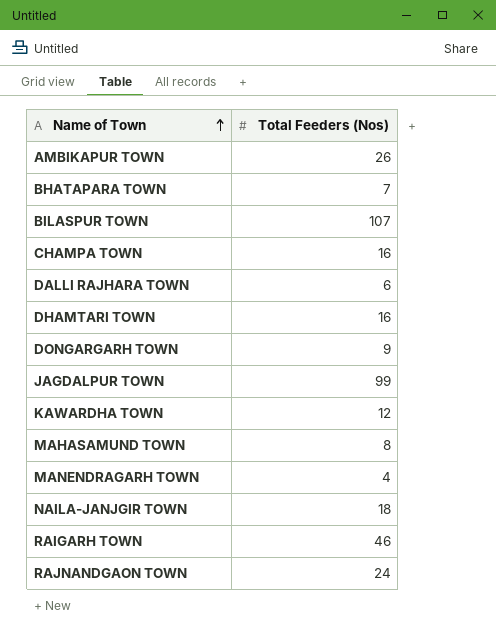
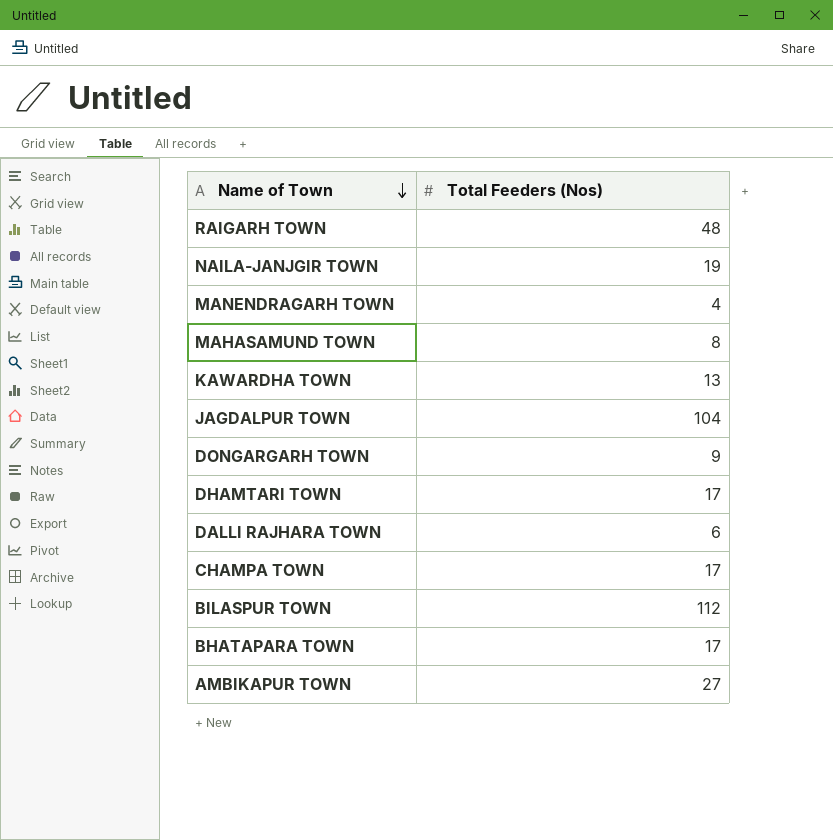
row order: Name of Town ascending -> Name of Town descending
row RAJNANDGAON TOWN: 24 -> none
RAIGARH TOWN | Total Feeders (Nos): 46 -> 48
NAILA-JANJGIR TOWN | Total Feeders (Nos): 18 -> 19
KAWARDHA TOWN | Total Feeders (Nos): 12 -> 13
JAGDALPUR TOWN | Total Feeders (Nos): 99 -> 104
DHAMTARI TOWN | Total Feeders (Nos): 16 -> 17
CHAMPA TOWN | Total Feeders (Nos): 16 -> 17
BILASPUR TOWN | Total Feeders (Nos): 107 -> 112
BHATAPARA TOWN | Total Feeders (Nos): 7 -> 17
AMBIKAPUR TOWN | Total Feeders (Nos): 26 -> 27

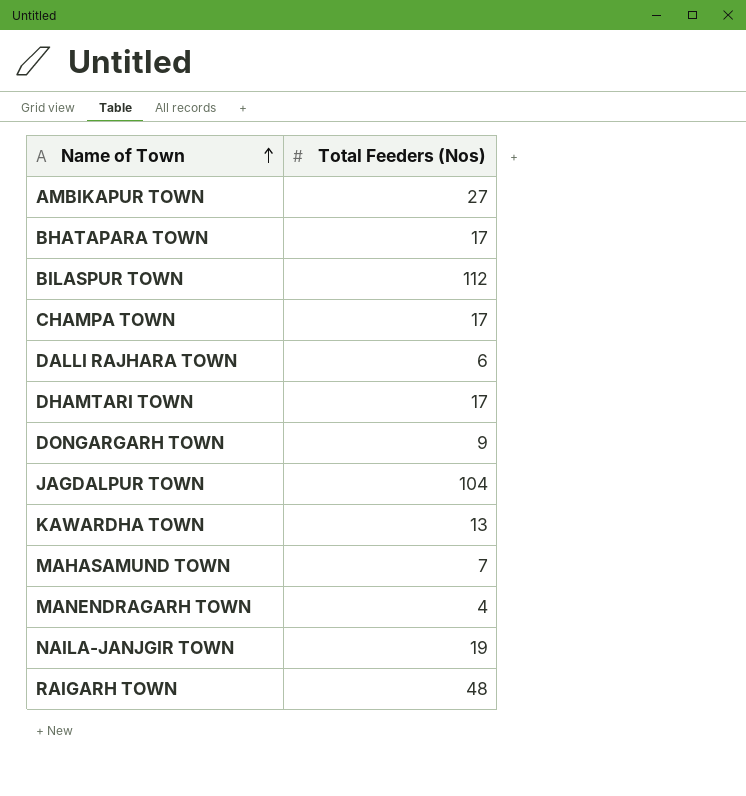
row order: Name of Town descending -> Name of Town ascending
MAHASAMUND TOWN | Total Feeders (Nos): 8 -> 7

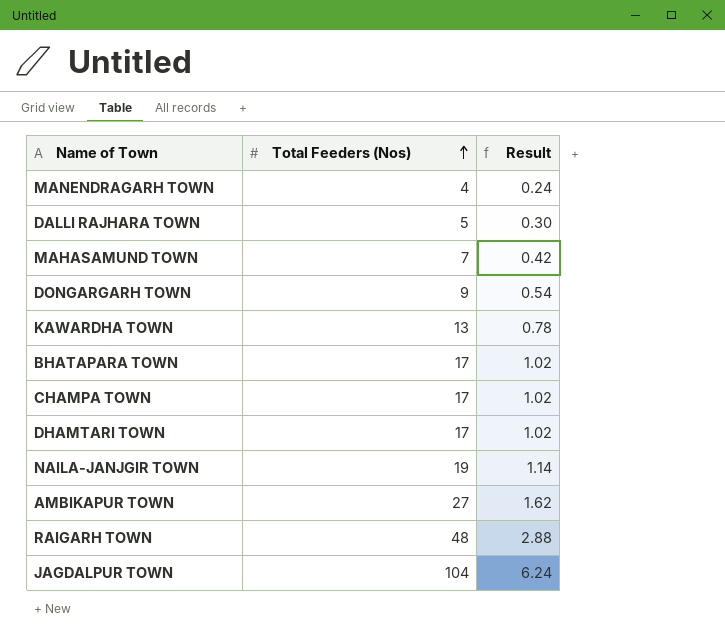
row order: Name of Town ascending -> Total Feeders (Nos) ascending
column Result | formula: none -> [Total Feeders (Nos)] * 0.06
row BILASPUR TOWN: 112 -> none
DALLI RAJHARA TOWN | Total Feeders (Nos): 6 -> 5

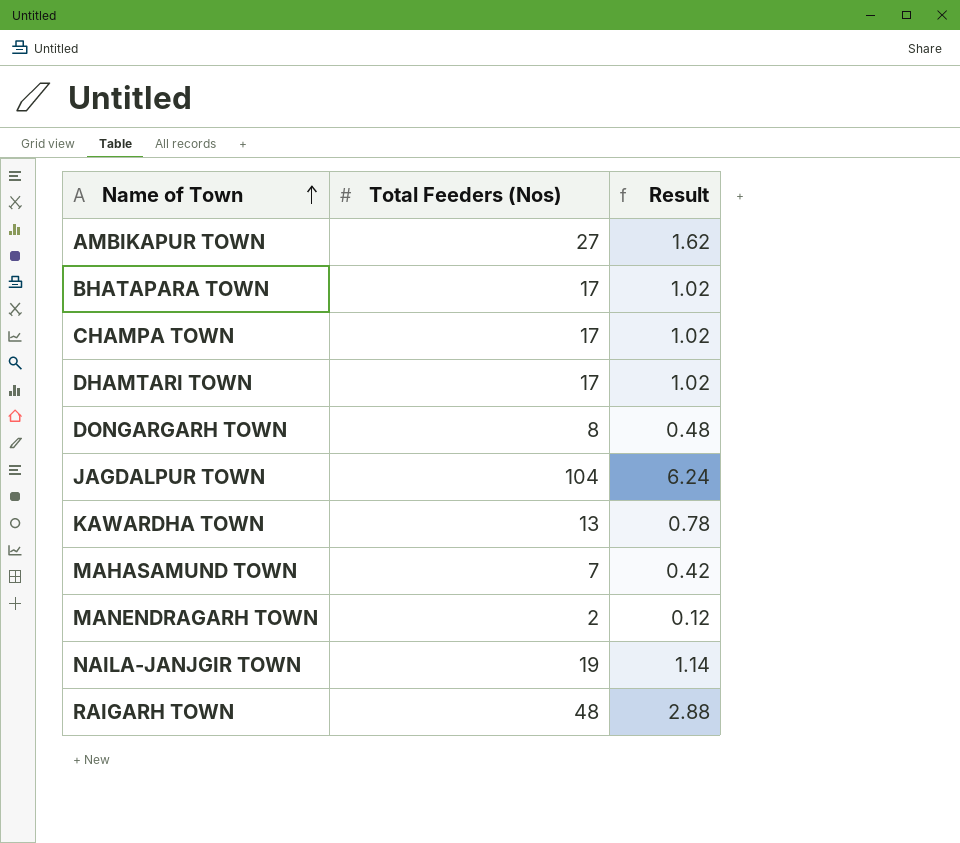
row order: Total Feeders (Nos) ascending -> Name of Town ascending
row DALLI RAJHARA TOWN: 5 | 0.30 -> none
DONGARGARH TOWN | Total Feeders (Nos): 9 -> 8
DONGARGARH TOWN | Result: 0.54 -> 0.48
MANENDRAGARH TOWN | Total Feeders (Nos): 4 -> 2
MANENDRAGARH TOWN | Result: 0.24 -> 0.12

